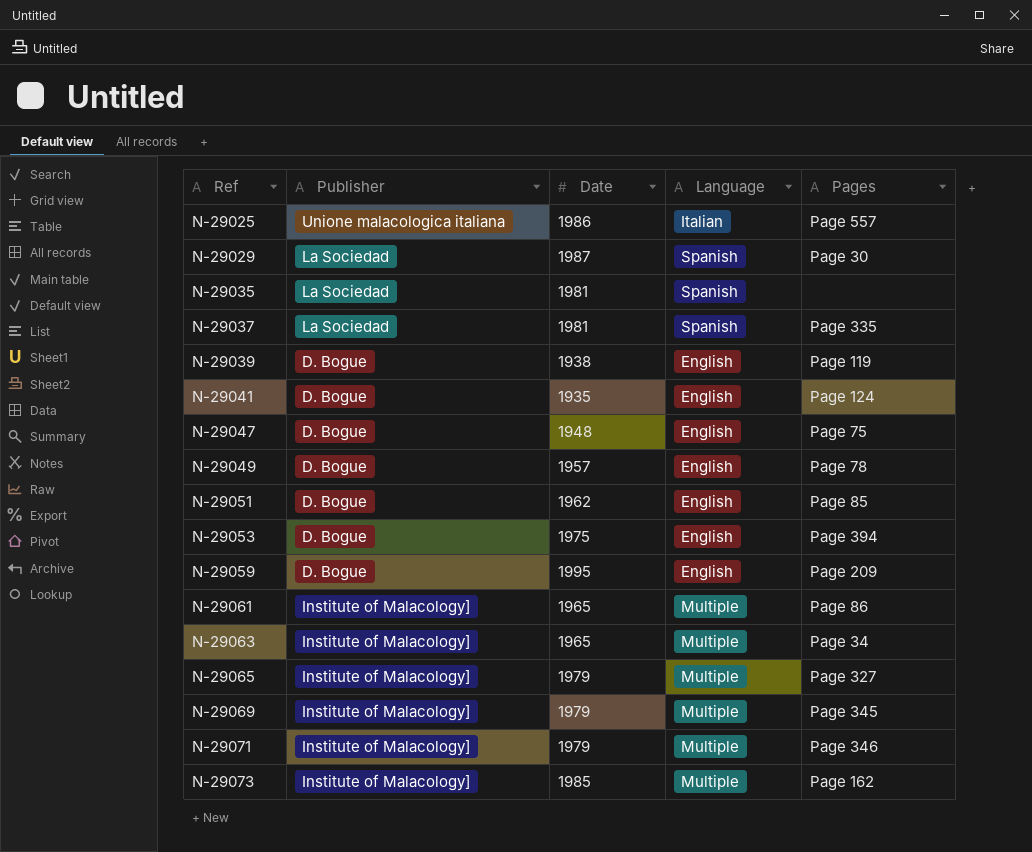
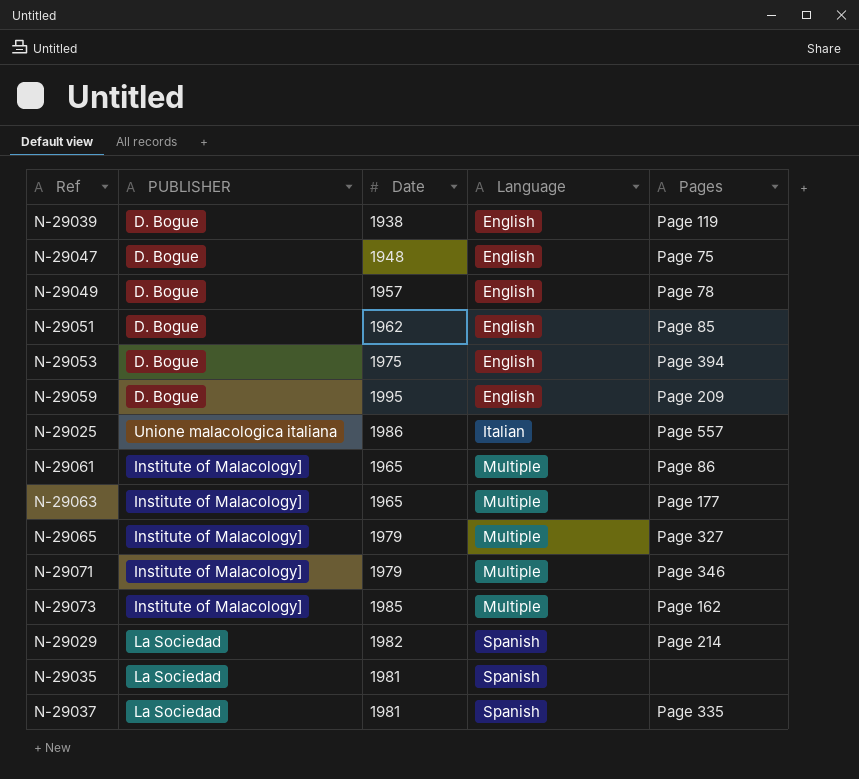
row order: Ref ascending -> Language ascending
column name: Publisher -> PUBLISHER
row N-29041: D. Bogue | 1935 | English | Page 124 -> none
row N-29069: Institute of Malacology] | 1979 | Multiple | Page 345 -> none
N-29063 | Pages: Page 34 -> Page 177
N-29029 | Date: 1987 -> 1982
N-29029 | Pages: Page 30 -> Page 214

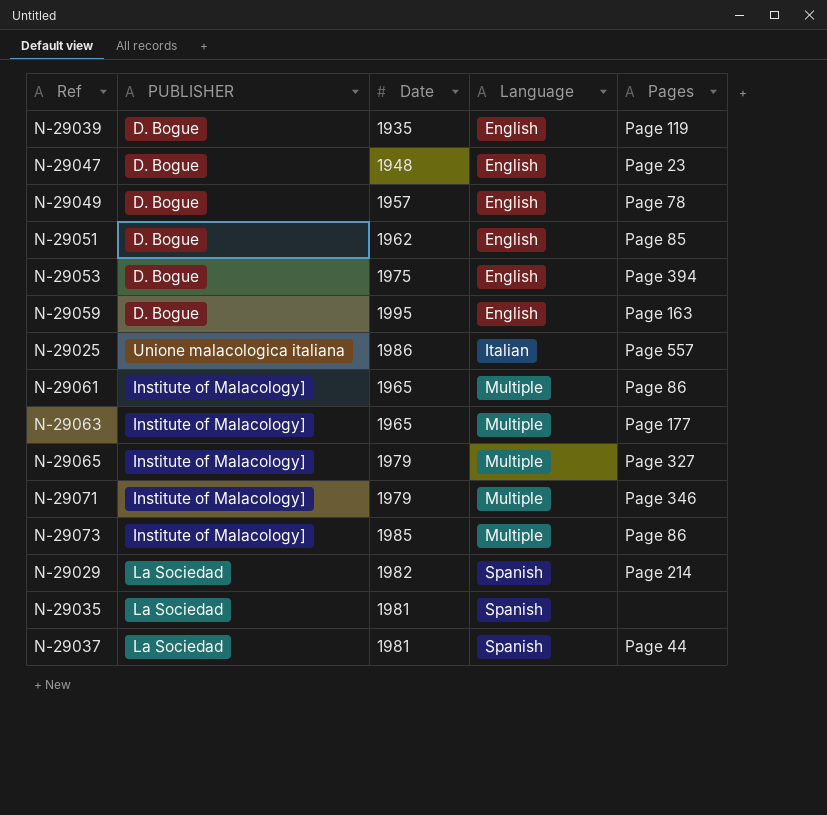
N-29039 | Date: 1938 -> 1935
N-29047 | Pages: Page 75 -> Page 23
N-29059 | Pages: Page 209 -> Page 163
N-29073 | Pages: Page 162 -> Page 86
N-29037 | Pages: Page 335 -> Page 44

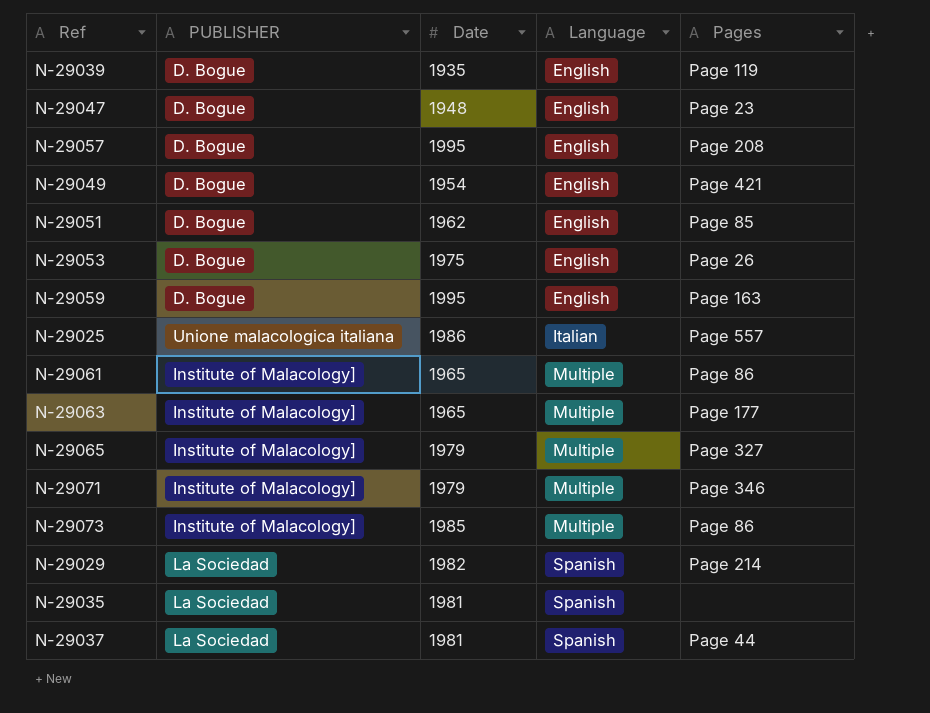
row N-29057: none -> D. Bogue | 1995 | English | Page 208
N-29049 | Date: 1957 -> 1954
N-29049 | Pages: Page 78 -> Page 421
N-29053 | Pages: Page 394 -> Page 26

